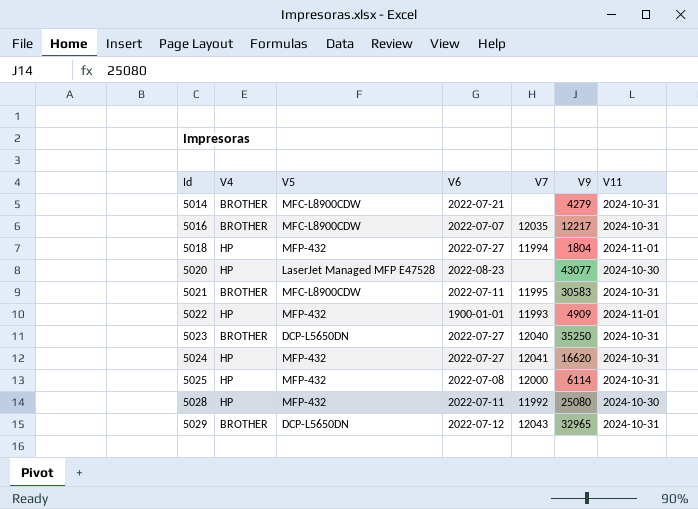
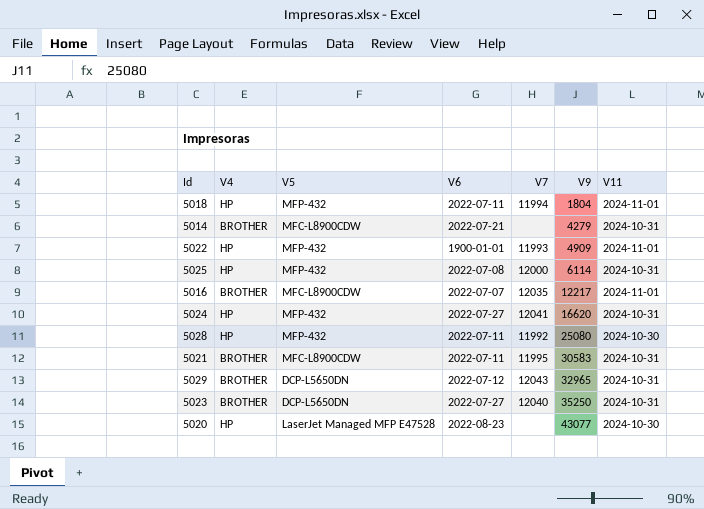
row order: Id ascending -> V9 ascending
5018 | V6: 2022-07-27 -> 2022-07-11
5016 | V11: 2024-10-31 -> 2024-11-01

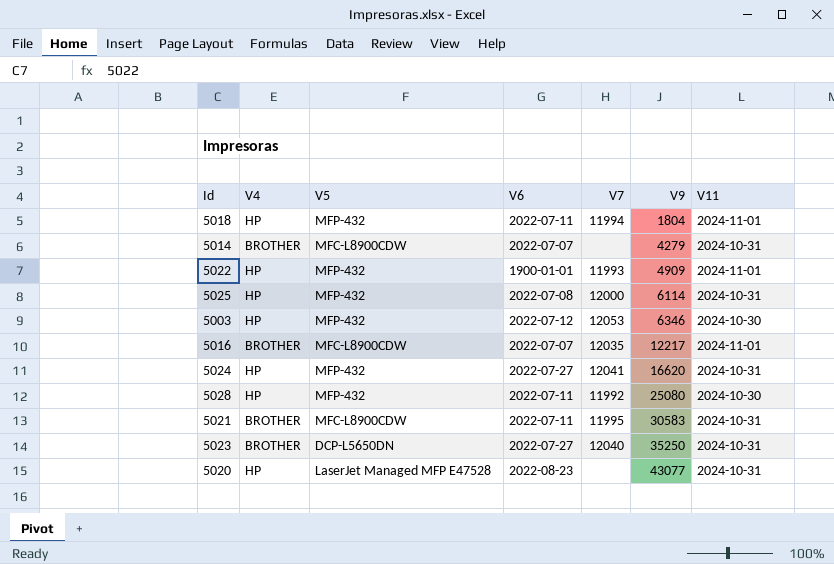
row 5029: BROTHER | DCP-L5650DN | 2022-07-12 | 12043 | 32965 | 2024-10-31 -> none
5014 | V6: 2022-07-21 -> 2022-07-07
row 5003: none -> HP | MFP-432 | 2022-07-12 | 12053 | 6346 | 2024-10-30
5020 | V11: 2024-10-30 -> 2024-10-31

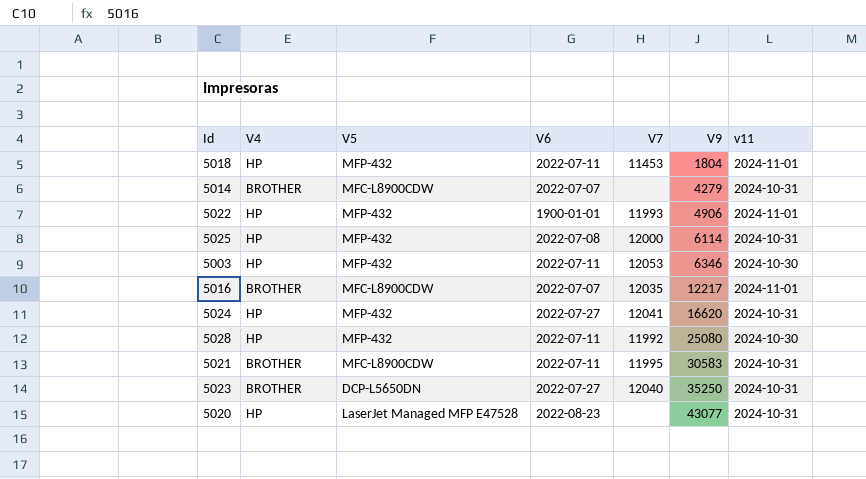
column name: V11 -> v11
5018 | V7: 11994 -> 11453
5022 | V9: 4909 -> 4906
5003 | V6: 2022-07-12 -> 2022-07-11

